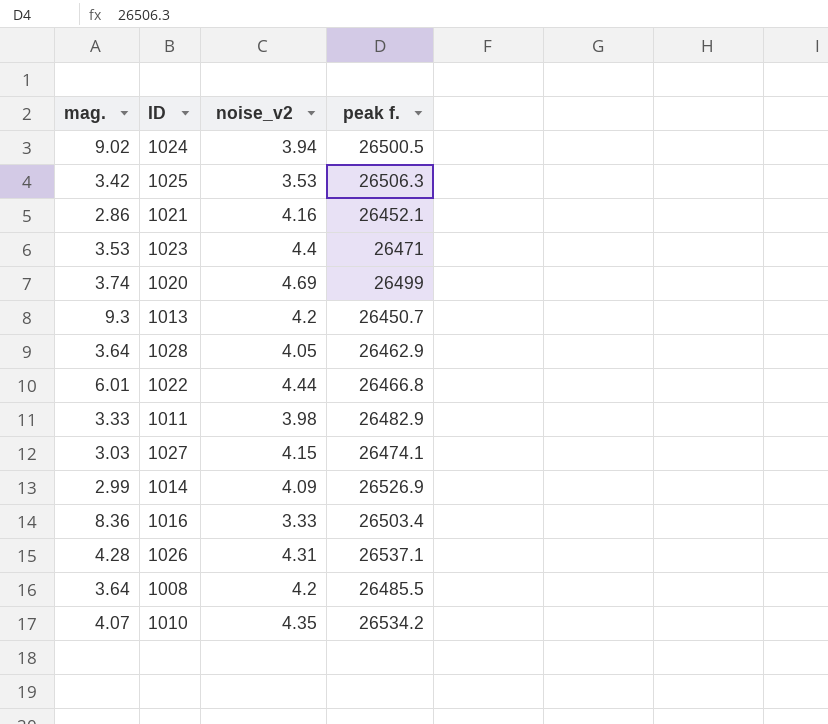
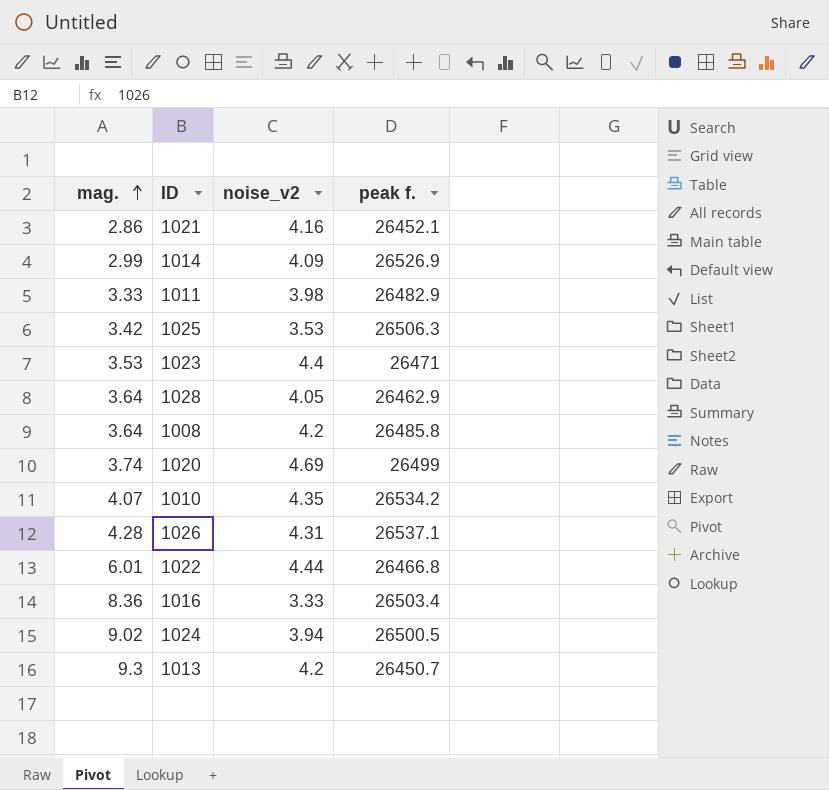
row order: none -> mag. ascending
row 1027: 3.03 | 4.15 | 26474.1 -> none
1008 | peak f.: 26485.5 -> 26485.8

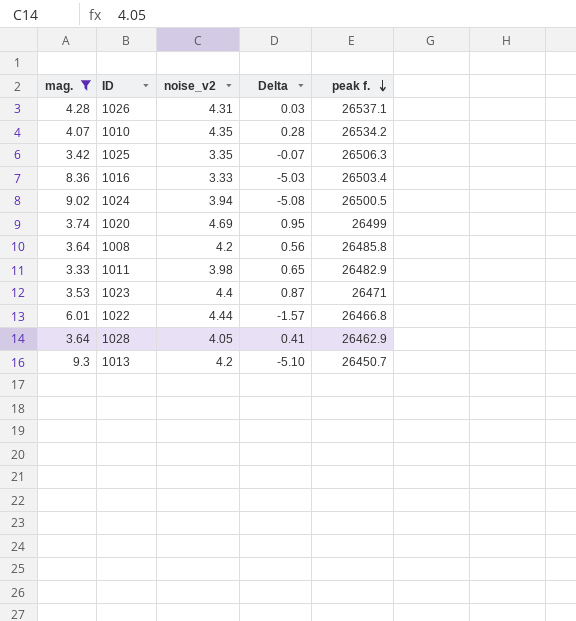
filter: none -> mag. >= 3.33
row order: mag. ascending -> peak f. descending
column Delta | formula: none -> [noise_v2] - [mag.]
1025 | noise_v2: 3.53 -> 3.35

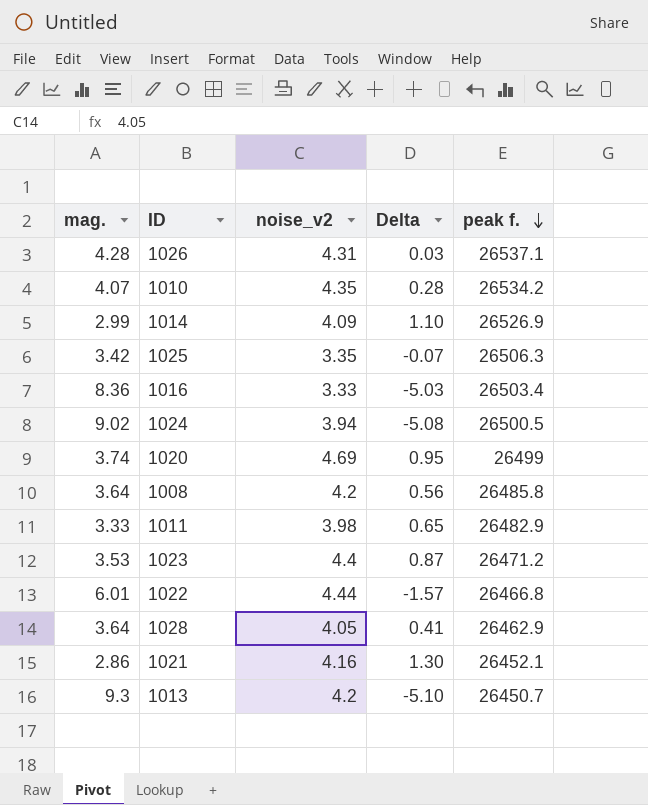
filter: mag. >= 3.33 -> none
1023 | peak f.: 26471 -> 26471.2

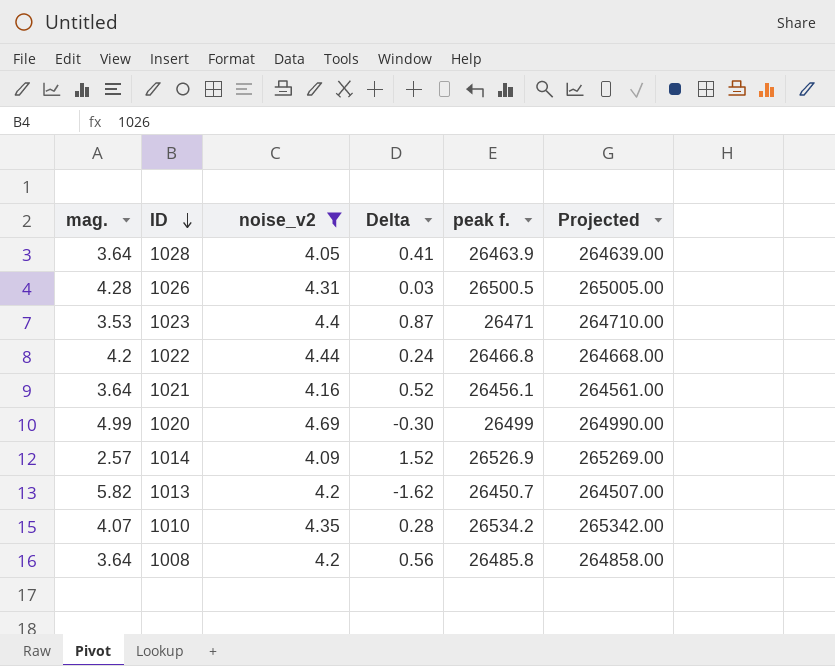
filter: none -> noise_v2 >= 4.05
row order: peak f. descending -> ID descending
column Projected | formula: none -> [peak f.] * 10
1028 | peak f.: 26462.9 -> 26463.9
1026 | peak f.: 26537.1 -> 26500.5
1023 | peak f.: 26471.2 -> 26471
1022 | mag.: 6.01 -> 4.2
1022 | Delta: -1.57 -> 0.24
1021 | mag.: 2.86 -> 3.64
1021 | Delta: 1.30 -> 0.52
1021 | peak f.: 26452.1 -> 26456.1
1020 | mag.: 3.74 -> 4.99
1020 | Delta: 0.95 -> -0.30
1014 | mag.: 2.99 -> 2.57
1014 | Delta: 1.10 -> 1.52
1013 | mag.: 9.3 -> 5.82
1013 | Delta: -5.10 -> -1.62

